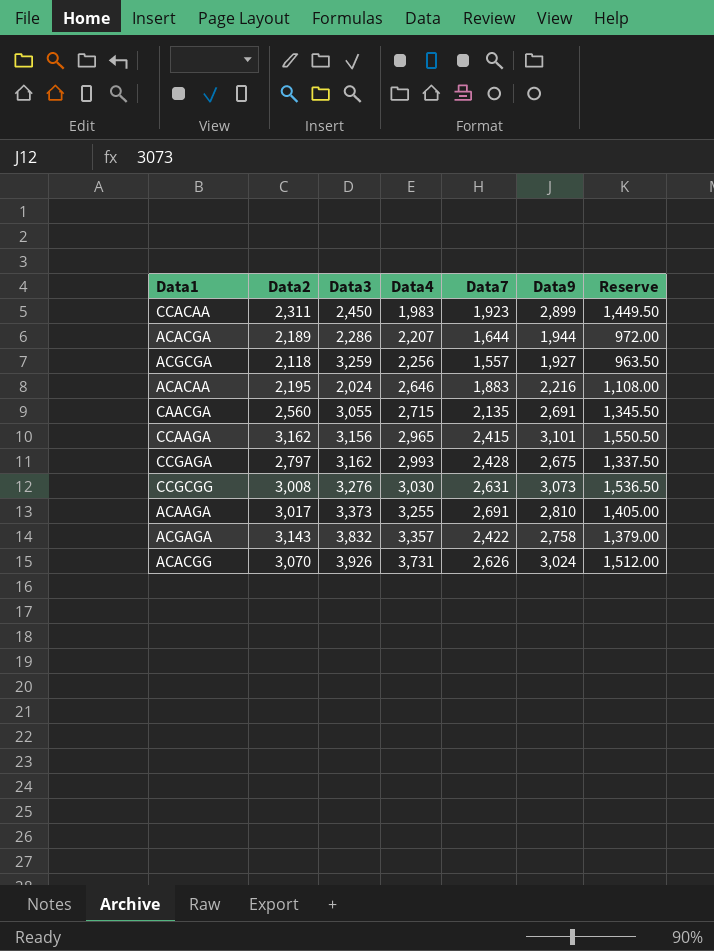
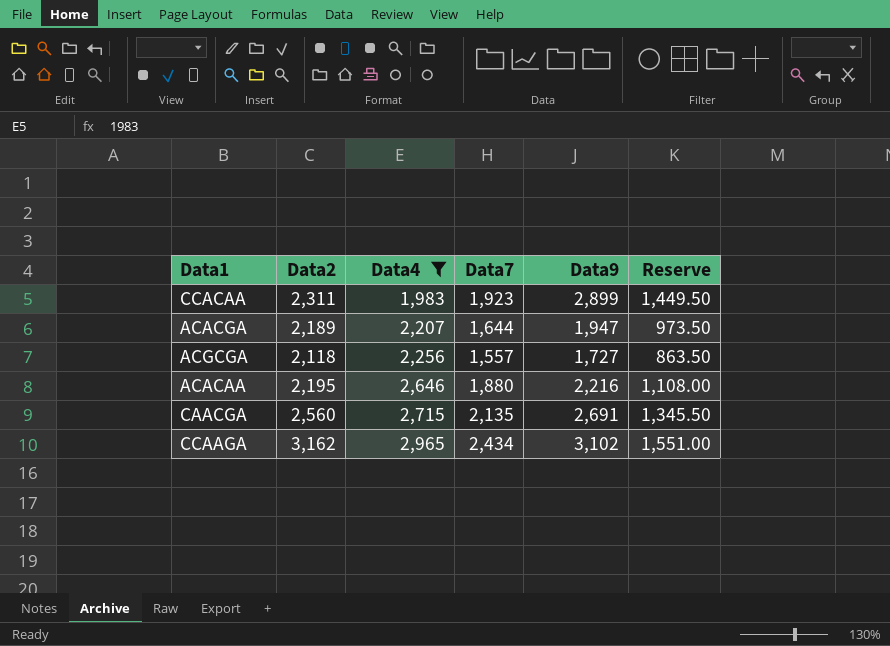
filter: none -> Data4 <= 2,965
column Data3 | position: 3 -> none
ACACGA | Data9: 1,944 -> 1,947
ACACGA | Reserve: 972.00 -> 973.50
ACGCGA | Data9: 1,927 -> 1,727
ACGCGA | Reserve: 963.50 -> 863.50
ACACAA | Data7: 1,883 -> 1,880
CCAAGA | Data7: 2,415 -> 2,434
CCAAGA | Data9: 3,101 -> 3,102
CCAAGA | Reserve: 1,550.50 -> 1,551.00

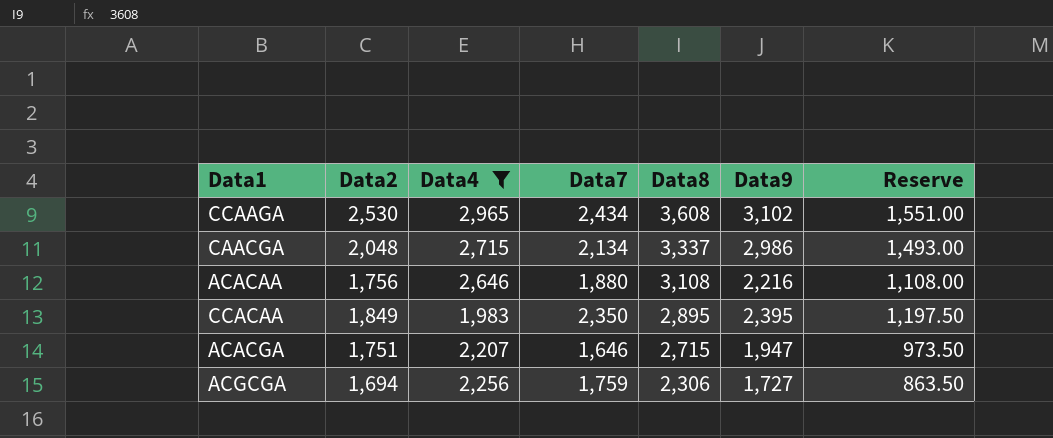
row order: Data4 ascending -> Data8 descending
column Data8 | position: none -> 5
CCAAGA | Data2: 3,162 -> 2,530
CAACGA | Data2: 2,560 -> 2,048
CAACGA | Data7: 2,135 -> 2,134
CAACGA | Data9: 2,691 -> 2,986
CAACGA | Reserve: 1,345.50 -> 1,493.00
ACACAA | Data2: 2,195 -> 1,756
CCACAA | Data2: 2,311 -> 1,849
CCACAA | Data7: 1,923 -> 2,350
CCACAA | Data9: 2,899 -> 2,395
CCACAA | Reserve: 1,449.50 -> 1,197.50
ACACGA | Data2: 2,189 -> 1,751
ACACGA | Data7: 1,644 -> 1,646
ACGCGA | Data2: 2,118 -> 1,694
ACGCGA | Data7: 1,557 -> 1,759

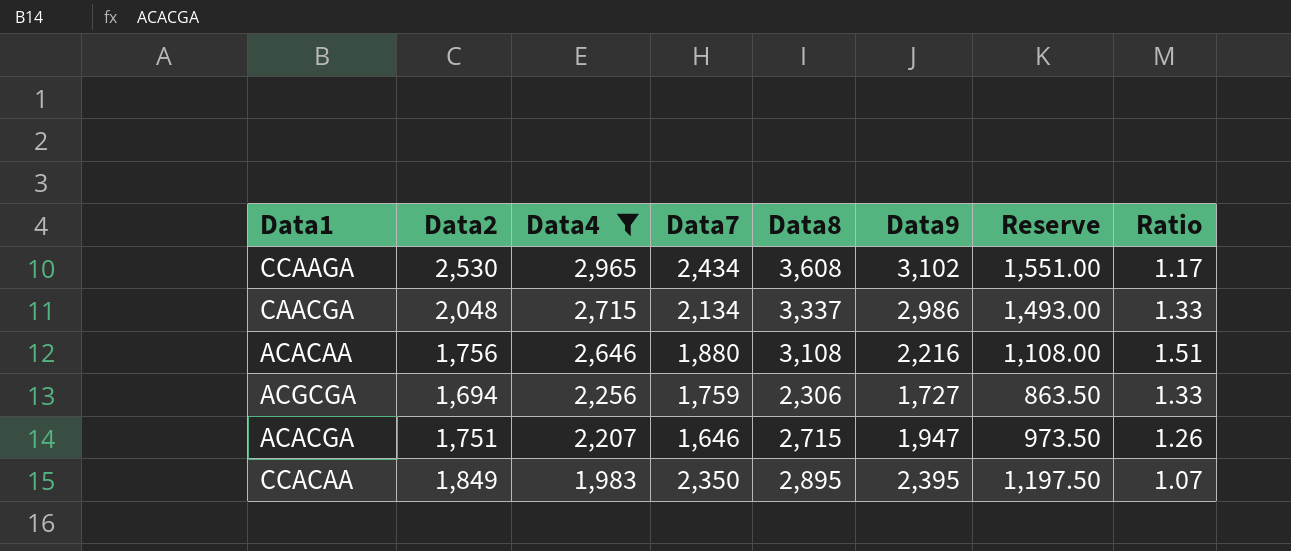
row order: Data8 descending -> Data4 descending
column Ratio | formula: none -> [Data4] / [Data2]

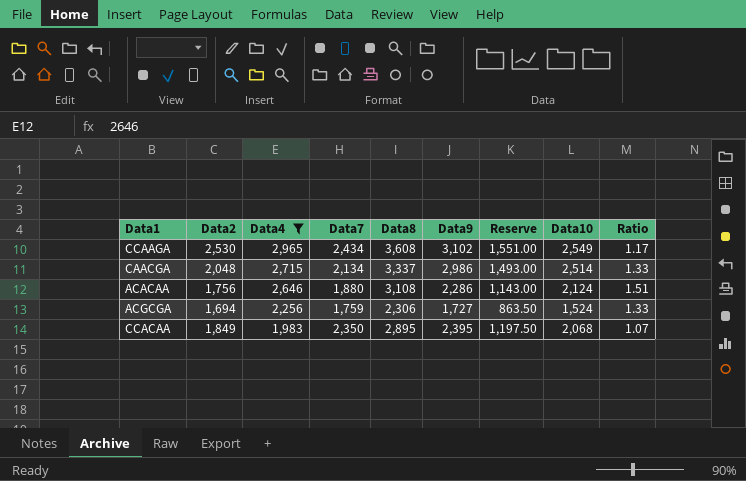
column Data10 | position: none -> 8
row ACACGA: 1,751 | 2,207 | 1,646 | 2,715 | 1,947 | 973.50 | 1.26 -> none
ACACAA | Data9: 2,216 -> 2,286
ACACAA | Reserve: 1,108.00 -> 1,143.00

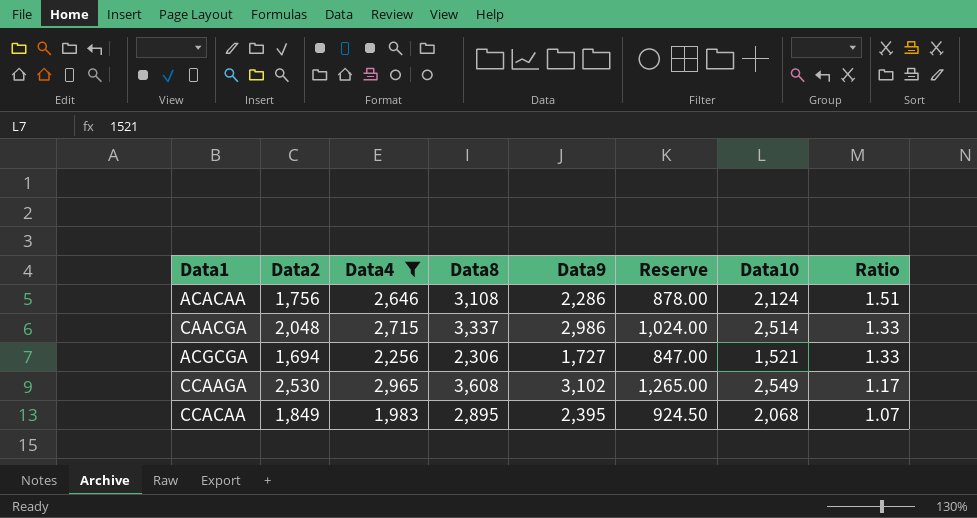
row order: Data4 descending -> Ratio descending
column Data7 | position: 4 -> none
column Reserve | formula: [Data9] * 0.5 -> [Data2] * 0.5
ACGCGA | Data10: 1,524 -> 1,521

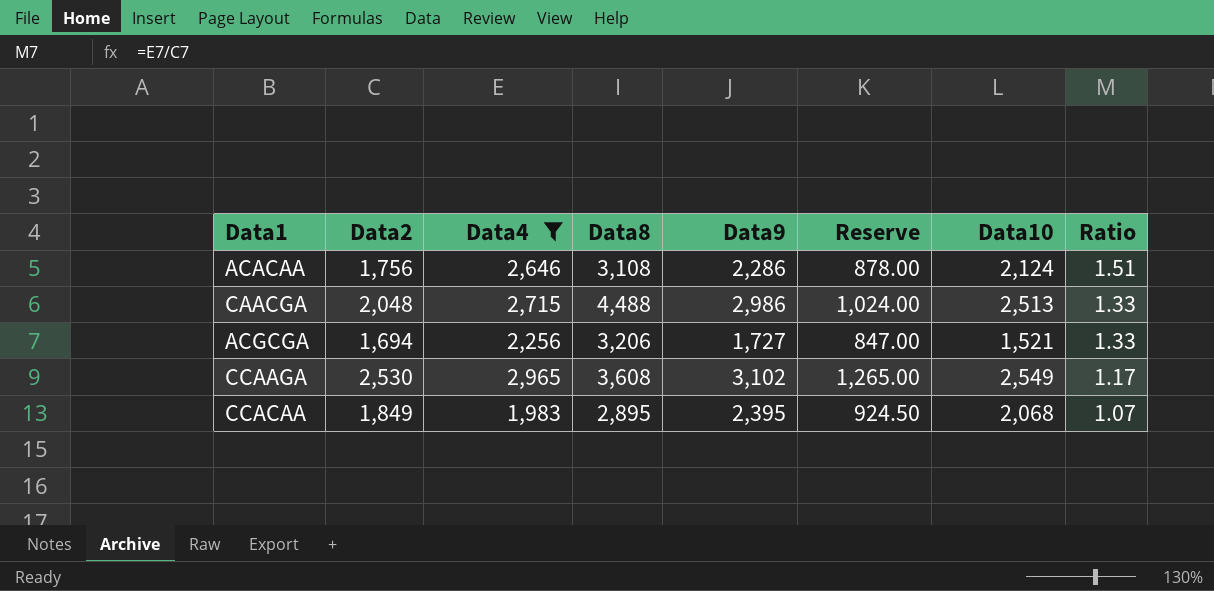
CAACGA | Data8: 3,337 -> 4,488
CAACGA | Data10: 2,514 -> 2,513
ACGCGA | Data8: 2,306 -> 3,206

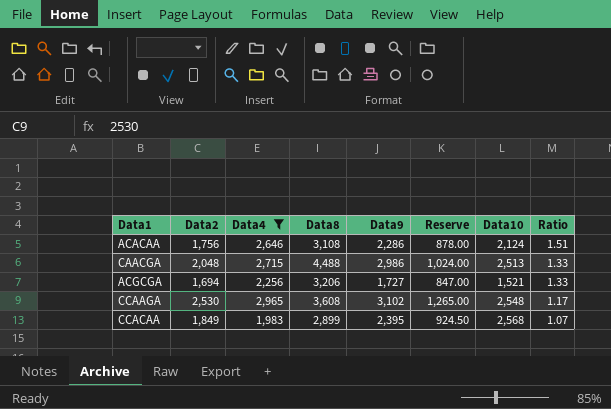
CCAAGA | Data10: 2,549 -> 2,548
CCACAA | Data8: 2,895 -> 2,899
CCACAA | Data10: 2,068 -> 2,568

